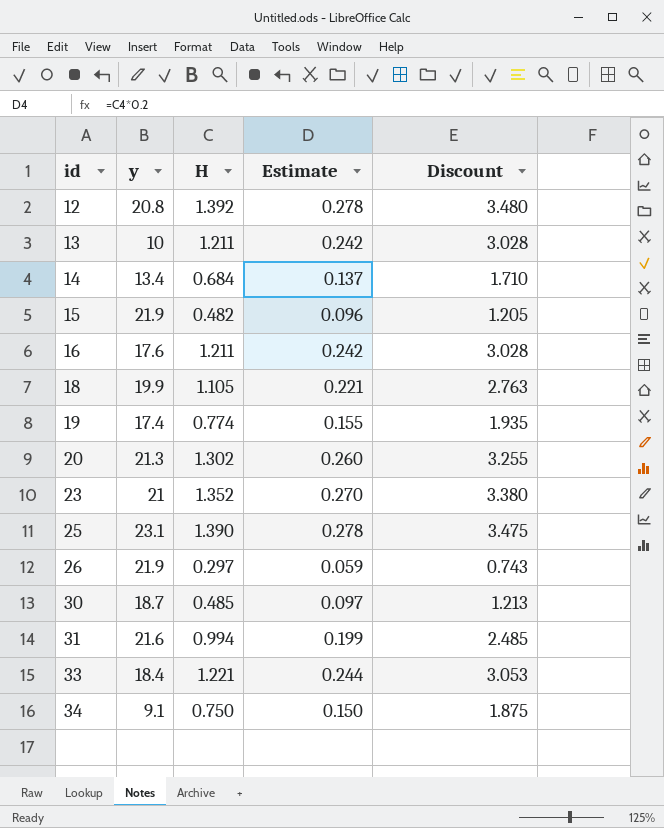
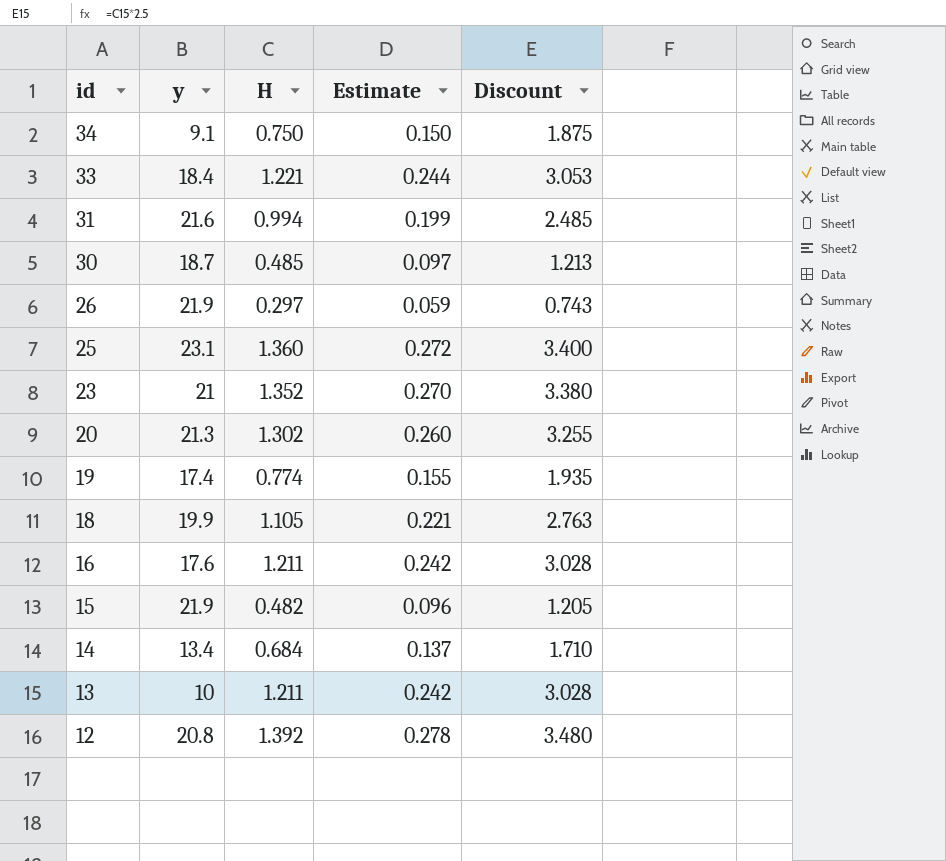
row order: id ascending -> id descending
25 | H: 1.390 -> 1.360
25 | Estimate: 0.278 -> 0.272
25 | Discount: 3.475 -> 3.400

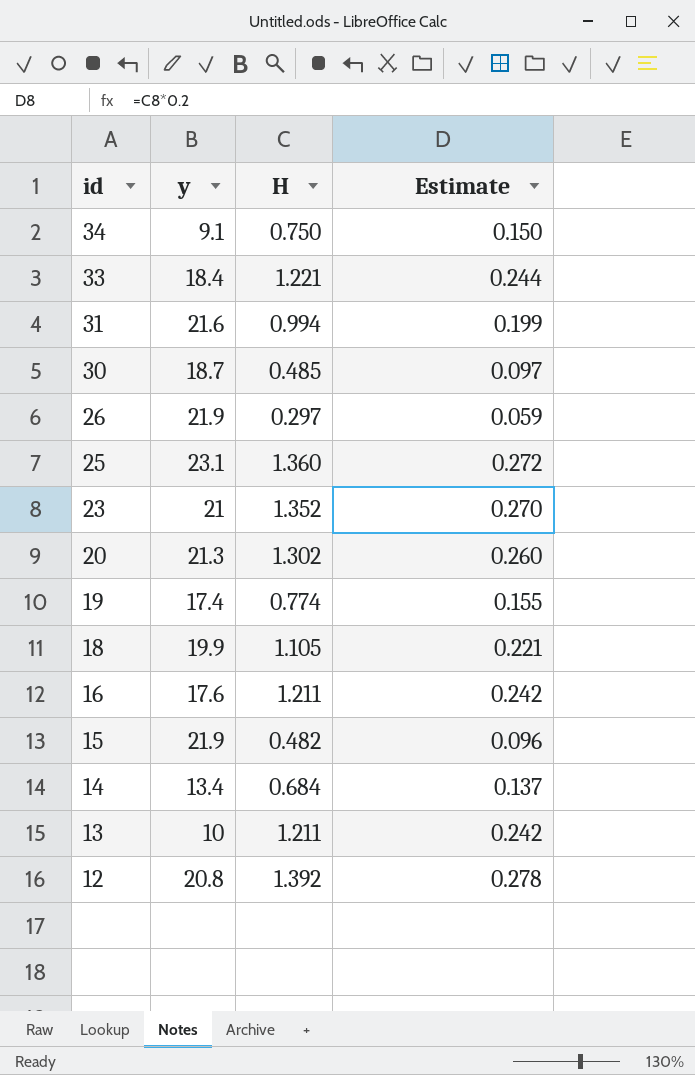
column Discount | formula: [H] * 2.5 -> none

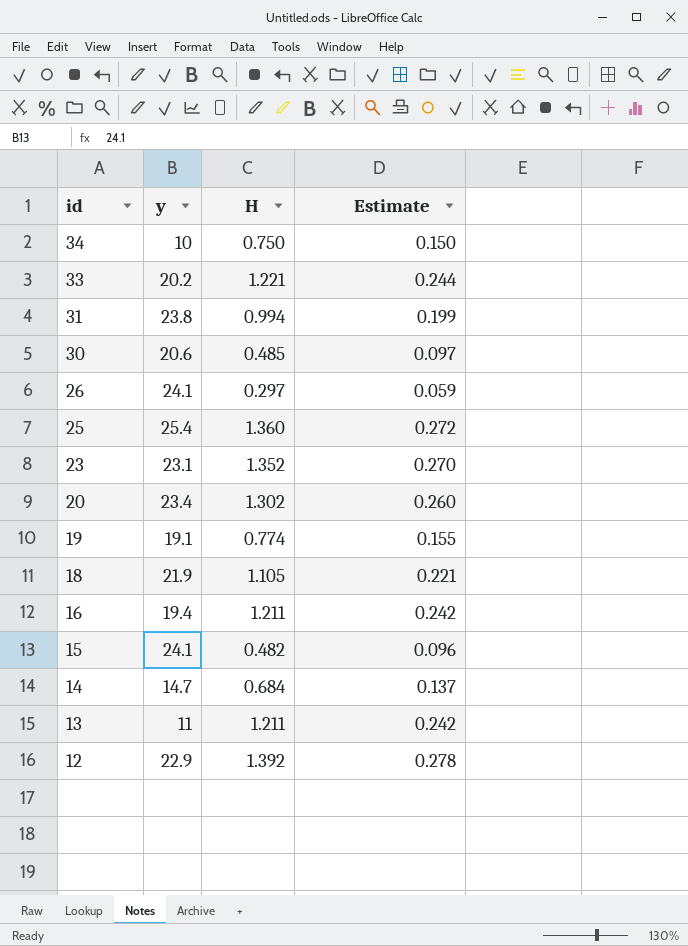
34 | y: 9.1 -> 10
33 | y: 18.4 -> 20.2
31 | y: 21.6 -> 23.8
30 | y: 18.7 -> 20.6
26 | y: 21.9 -> 24.1
25 | y: 23.1 -> 25.4
23 | y: 21 -> 23.1
20 | y: 21.3 -> 23.4
19 | y: 17.4 -> 19.1
18 | y: 19.9 -> 21.9
16 | y: 17.6 -> 19.4
15 | y: 21.9 -> 24.1
14 | y: 13.4 -> 14.7
13 | y: 10 -> 11
12 | y: 20.8 -> 22.9

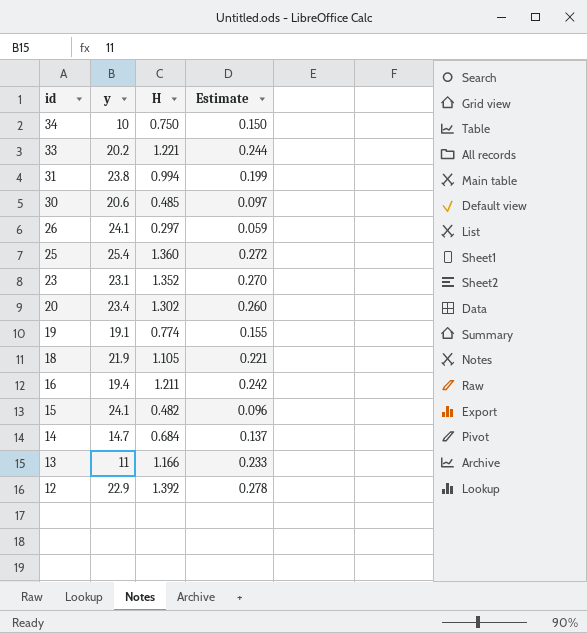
13 | H: 1.211 -> 1.166
13 | Estimate: 0.242 -> 0.233

